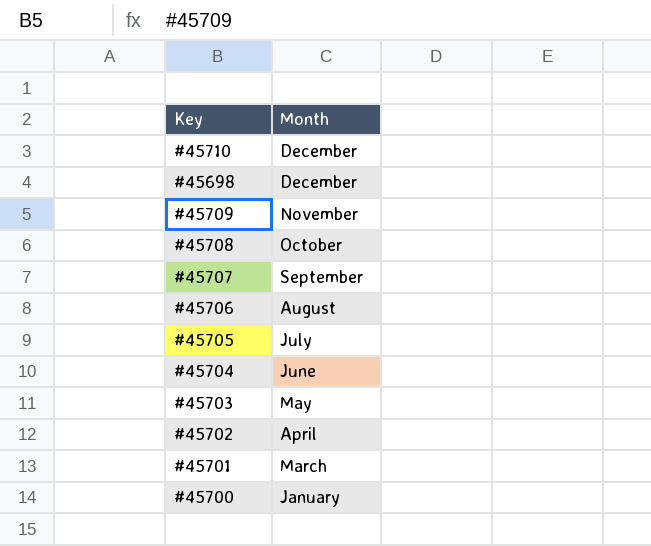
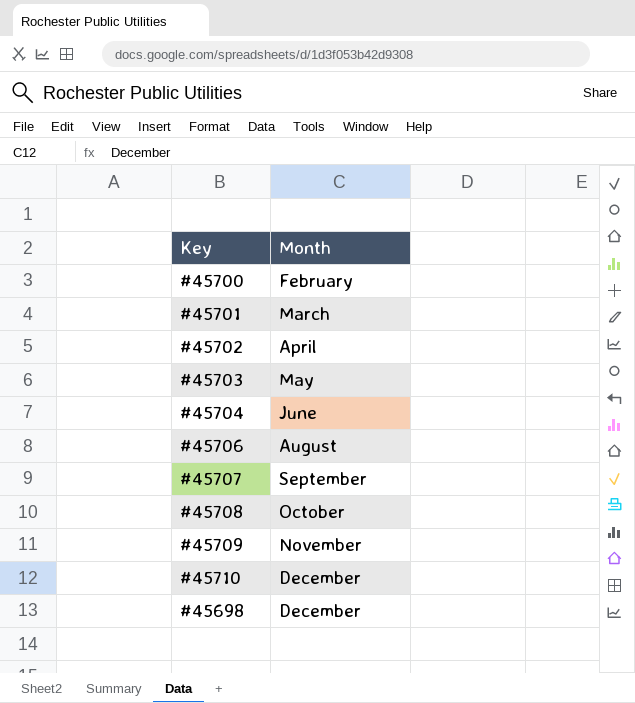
row order: Month descending -> Month ascending
row #45705: July -> none
#45700 | Month: January -> February

